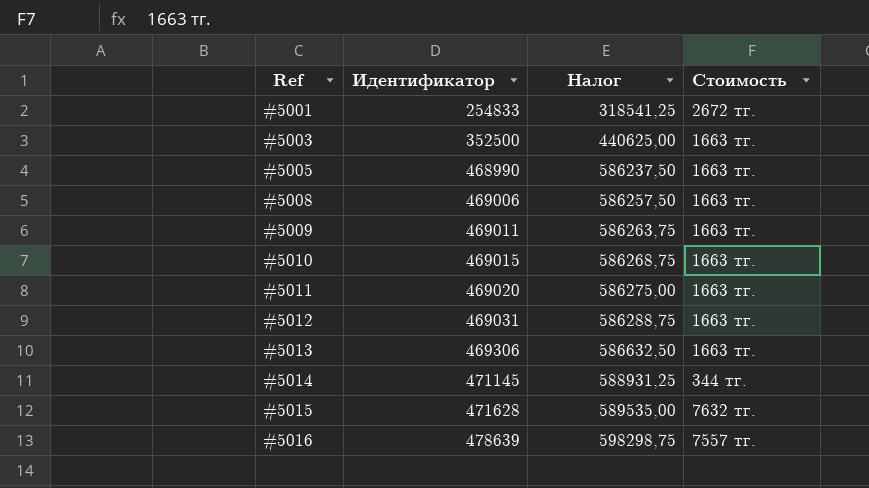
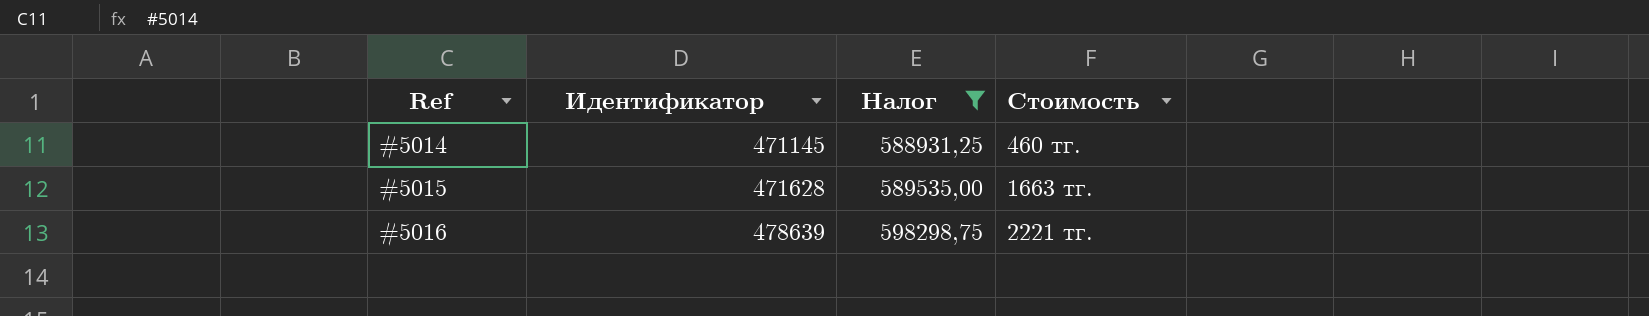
filter: none -> Налог >= 588931,25
#5014 | Стоимость: 344 тг. -> 460 тг.
#5015 | Стоимость: 7632 тг. -> 1663 тг.
#5016 | Стоимость: 7557 тг. -> 2221 тг.

